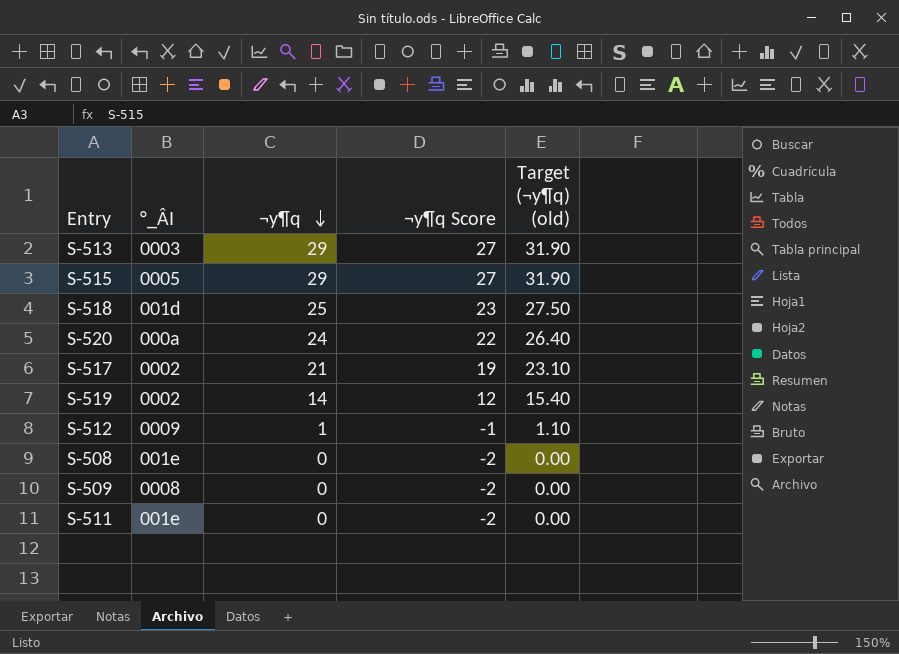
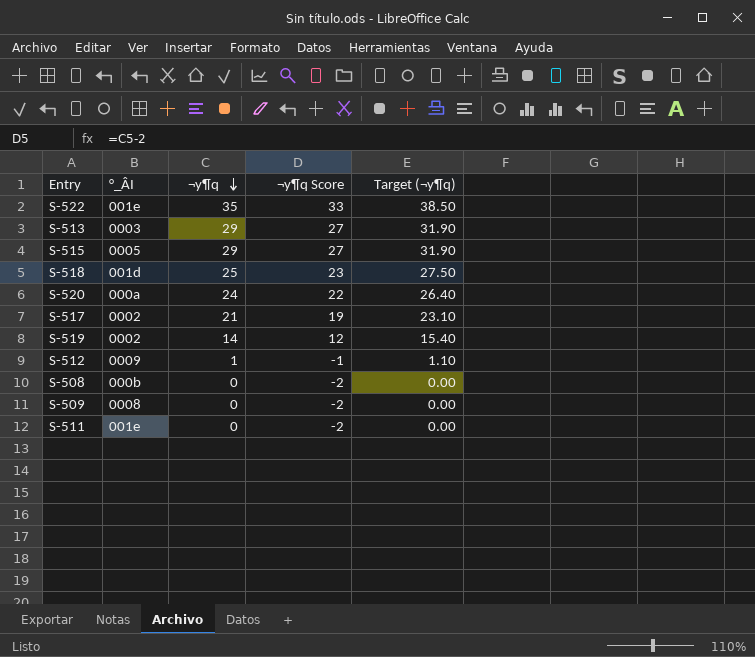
column name: Target (¬y¶q) (old) -> Target (¬y¶q)
row S-522: none -> 001e | 35 | 33 | 38.50
S-508 | °_ÂI: 001e -> 000b

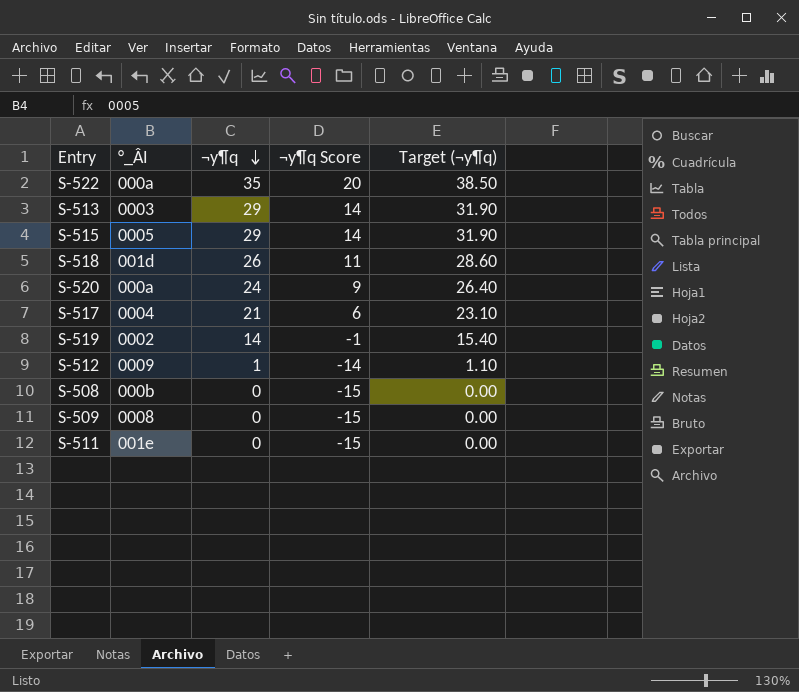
column ¬y¶q Score | formula: [¬y¶q] - 2 -> [¬y¶q] - 15
S-522 | °_ÂI: 001e -> 000a
S-518 | ¬y¶q: 25 -> 26
S-518 | Target (¬y¶q): 27.50 -> 28.60
S-517 | °_ÂI: 0002 -> 0004

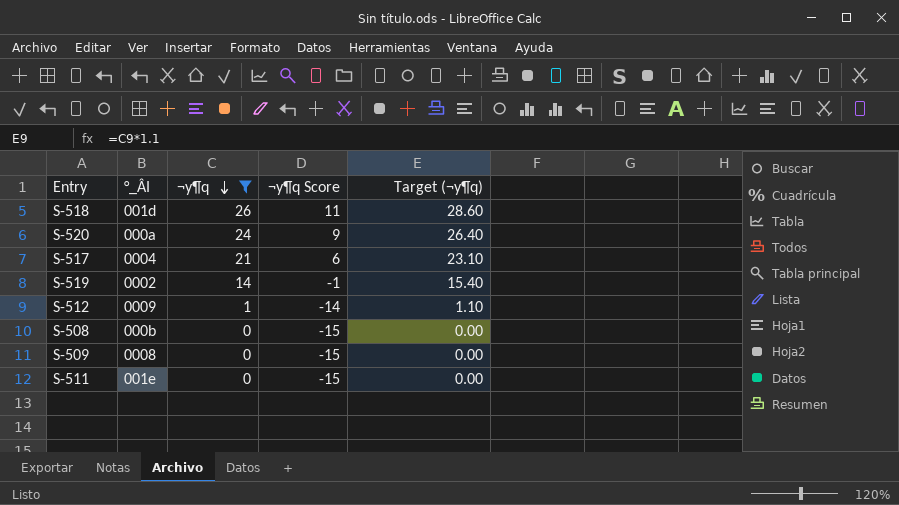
filter: none -> ¬y¶q <= 26

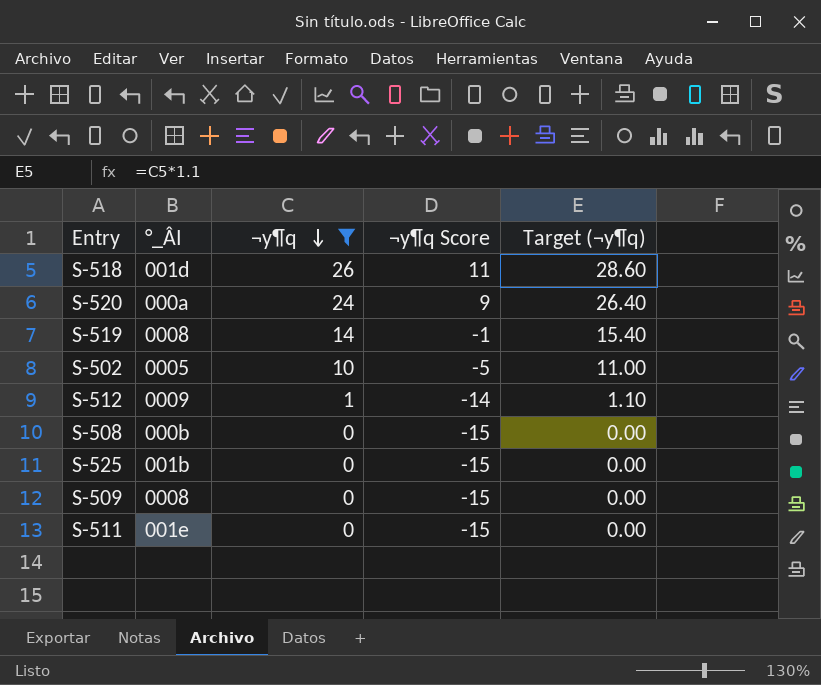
row S-517: 0004 | 21 | 6 | 23.10 -> none
S-519 | °_ÂI: 0002 -> 0008
row S-502: none -> 0005 | 10 | -5 | 11.00
row S-525: none -> 001b | 0 | -15 | 0.00

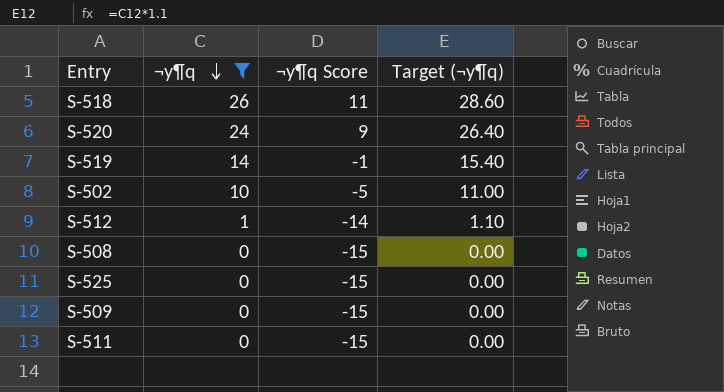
column °_ÂI | position: 2 -> none

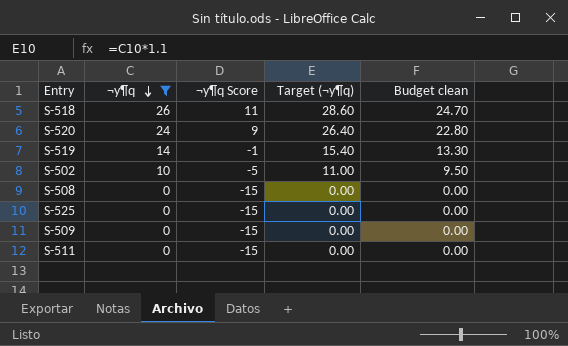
column Budget clean | formula: none -> [¬y¶q] * 0.95
row S-512: 1 | -14 | 1.10 -> none

